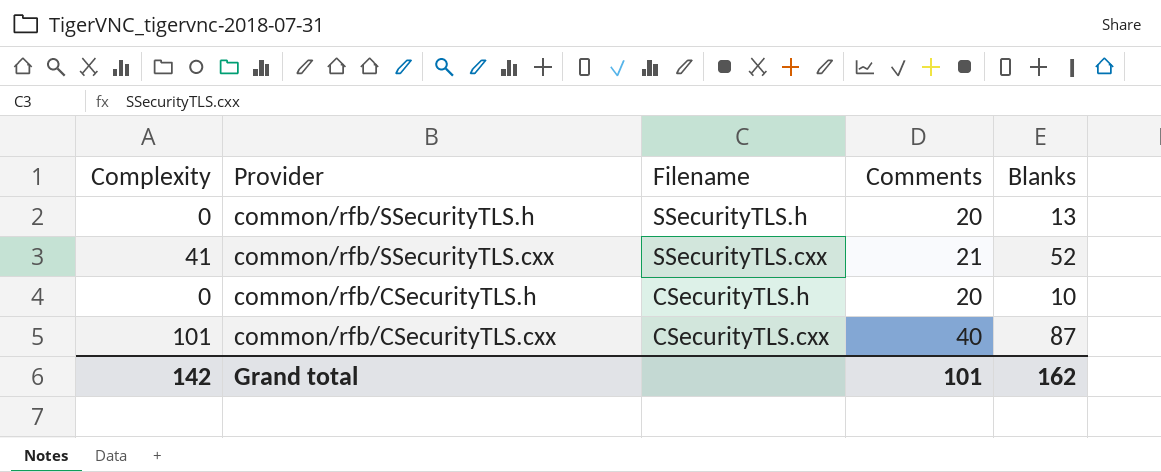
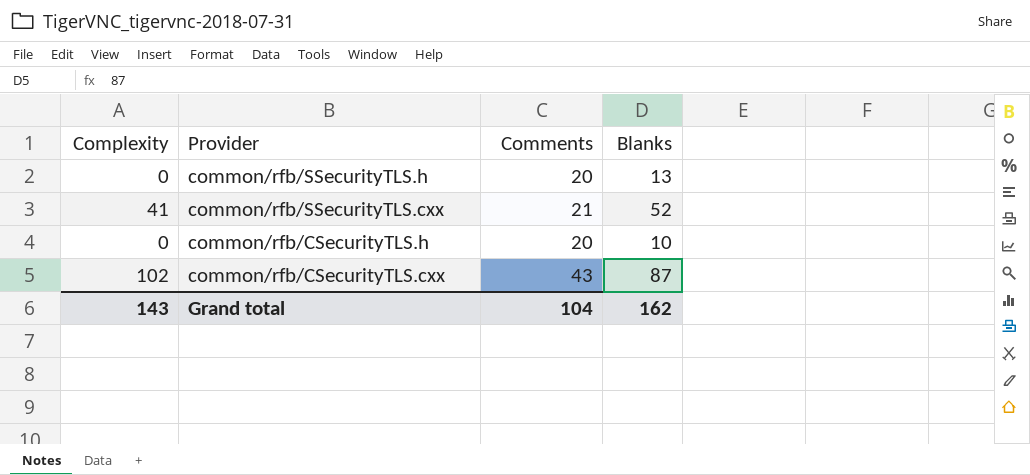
column Filename | position: 3 -> none
common/rfb/CSecurityTLS.cxx | Complexity: 101 -> 102
common/rfb/CSecurityTLS.cxx | Comments: 40 -> 43
Grand total | Complexity: 142 -> 143
Grand total | Comments: 101 -> 104

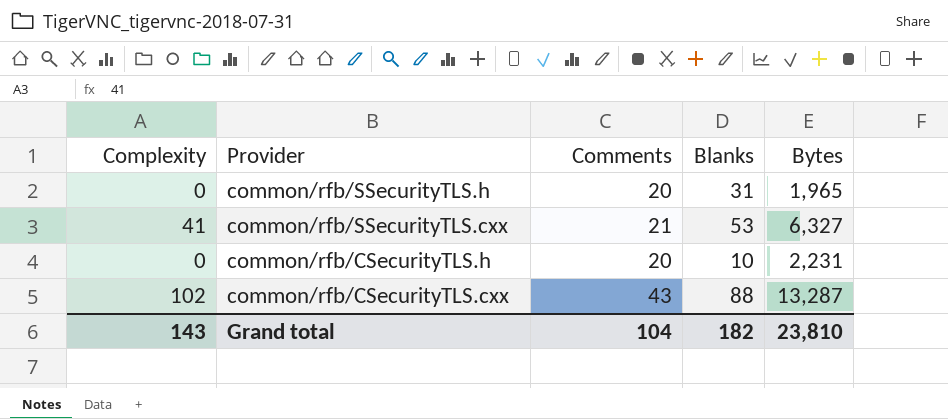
column Bytes | position: none -> 5
common/rfb/SSecurityTLS.h | Blanks: 13 -> 31
common/rfb/SSecurityTLS.cxx | Blanks: 52 -> 53
common/rfb/CSecurityTLS.cxx | Blanks: 87 -> 88
Grand total | Blanks: 162 -> 182

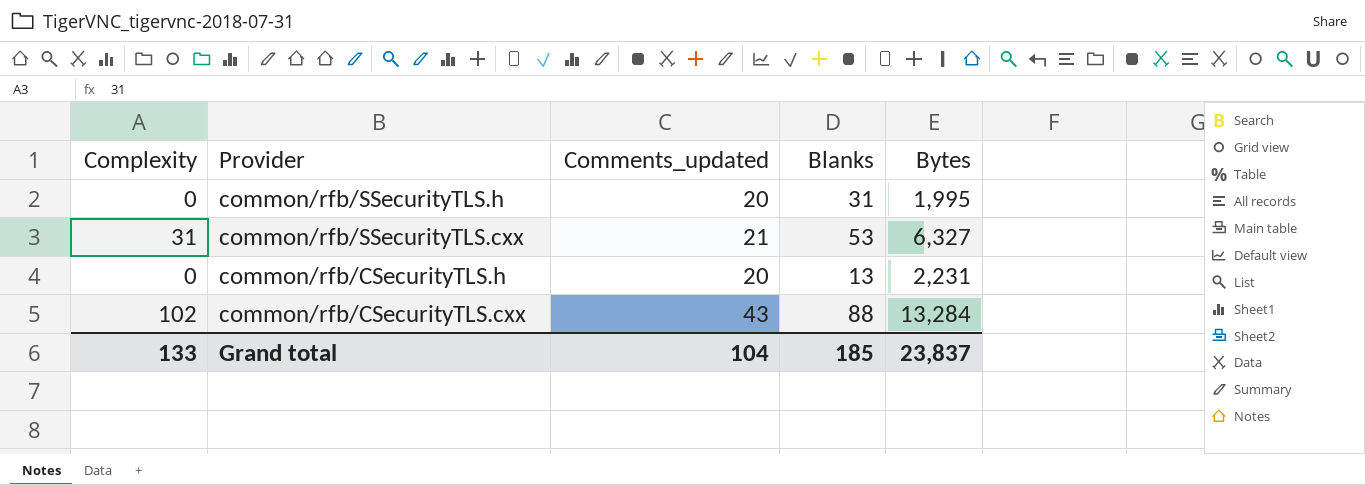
column name: Comments -> Comments_updated
common/rfb/SSecurityTLS.h | Bytes: 1,965 -> 1,995
common/rfb/SSecurityTLS.cxx | Complexity: 41 -> 31
common/rfb/CSecurityTLS.h | Blanks: 10 -> 13
common/rfb/CSecurityTLS.cxx | Bytes: 13,287 -> 13,284
Grand total | Complexity: 143 -> 133
Grand total | Blanks: 182 -> 185
Grand total | Bytes: 23,810 -> 23,837

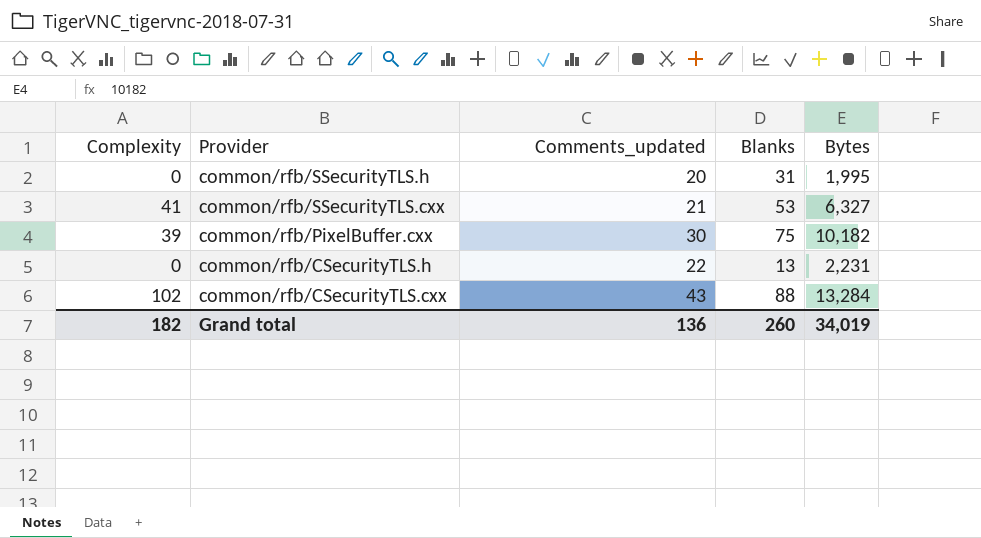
common/rfb/SSecurityTLS.cxx | Complexity: 31 -> 41
row common/rfb/PixelBuffer.cxx: none -> 39 | 30 | 75 | 10,182
common/rfb/CSecurityTLS.h | Comments_updated: 20 -> 22
Grand total | Complexity: 133 -> 182
Grand total | Comments_updated: 104 -> 136
Grand total | Blanks: 185 -> 260
Grand total | Bytes: 23,837 -> 34,019

